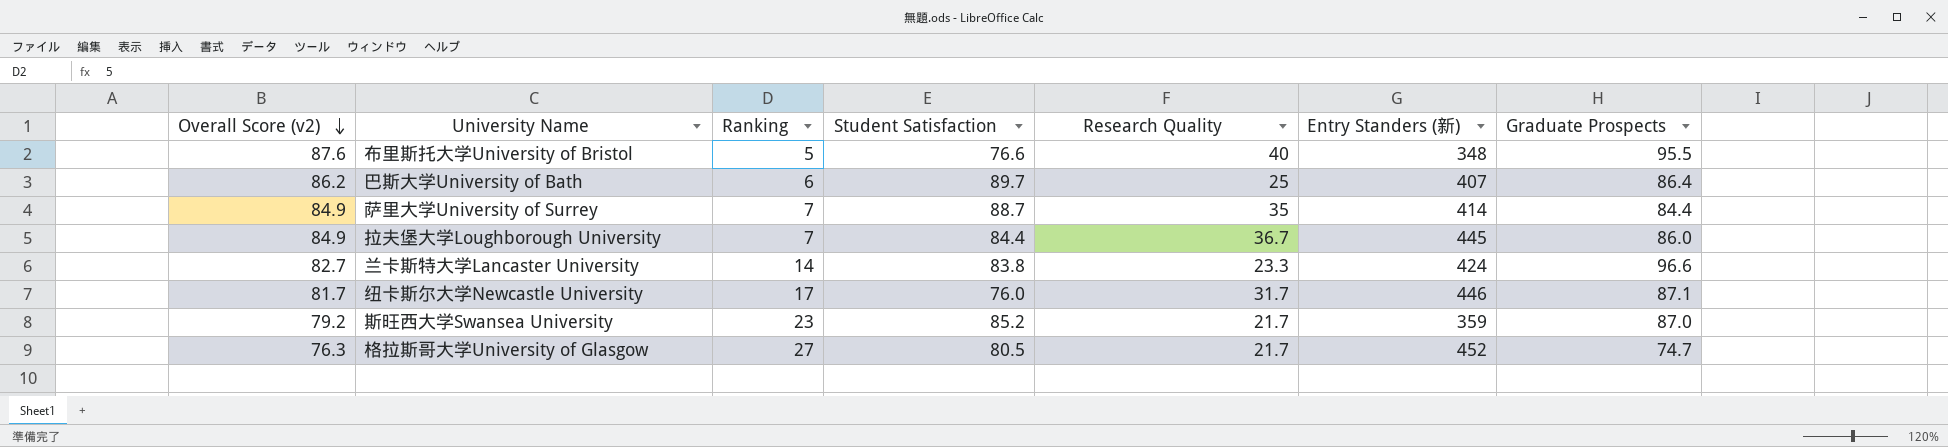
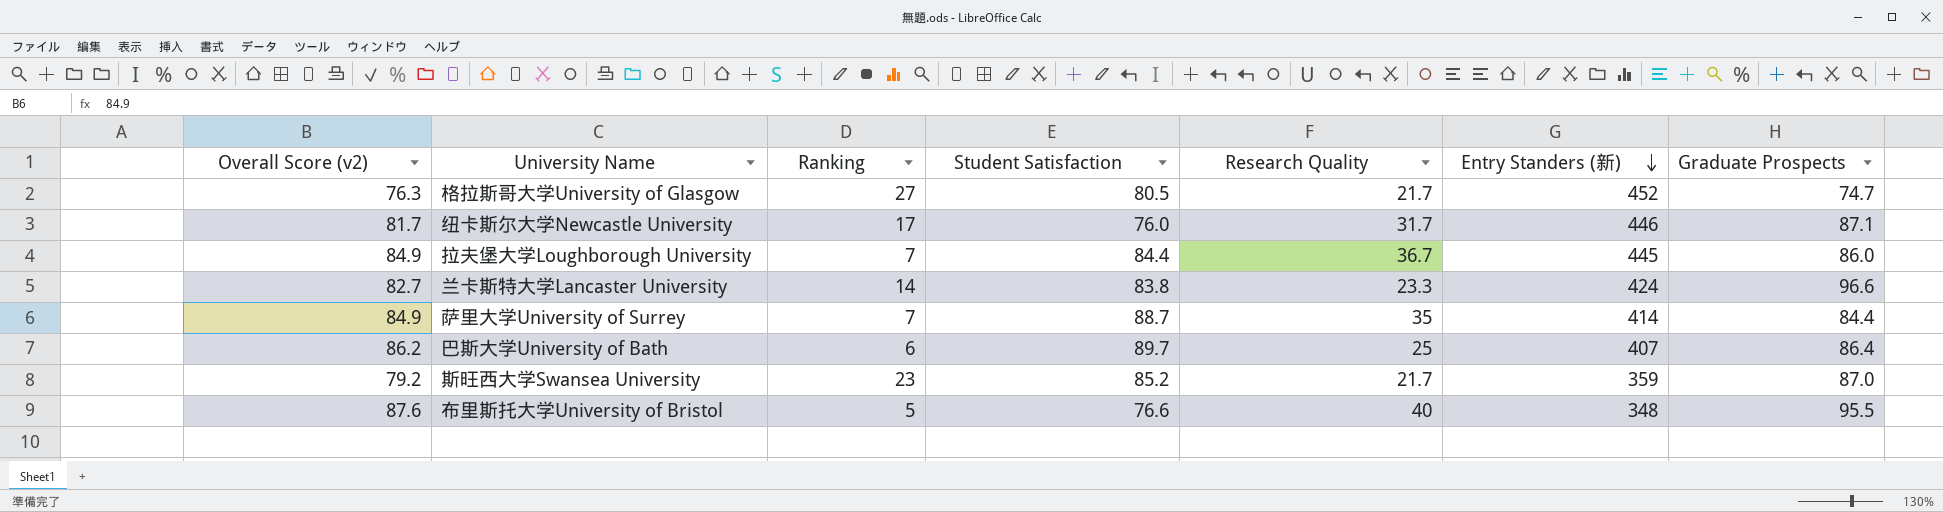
row order: Overall Score (v2) descending -> Entry Standers (新) descending

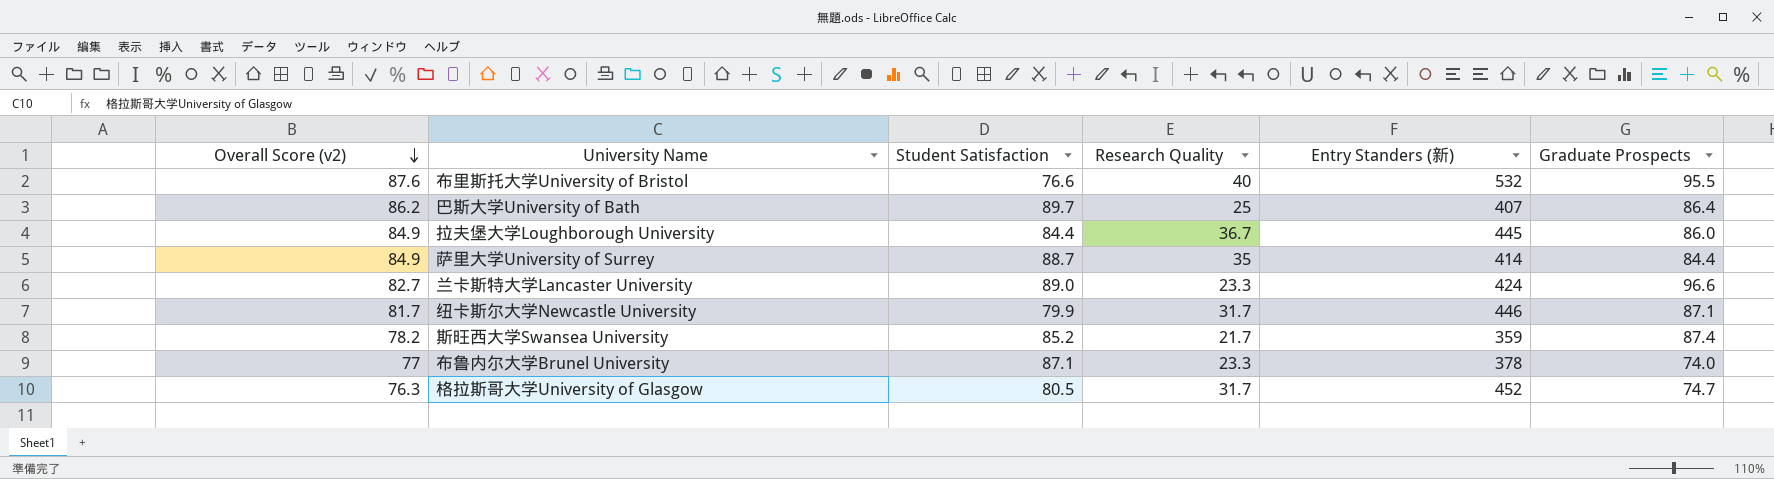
row order: Entry Standers (新) descending -> Overall Score (v2) descending
column Ranking | position: 3 -> none
布里斯托大学University of Bristol | Entry Standers (新): 348 -> 532
兰卡斯特大学Lancaster University | Student Satisfaction: 83.8 -> 89.0
纽卡斯尔大学Newcastle University | Student Satisfaction: 76.0 -> 79.9
斯旺西大学Swansea University | Overall Score (v2): 79.2 -> 78.2
斯旺西大学Swansea University | Graduate Prospects: 87.0 -> 87.4
row 布鲁内尔大学Brunel University: none -> 77 | 87.1 | 23.3 | 378 | 74.0
格拉斯哥大学University of Glasgow | Research Quality: 21.7 -> 31.7

